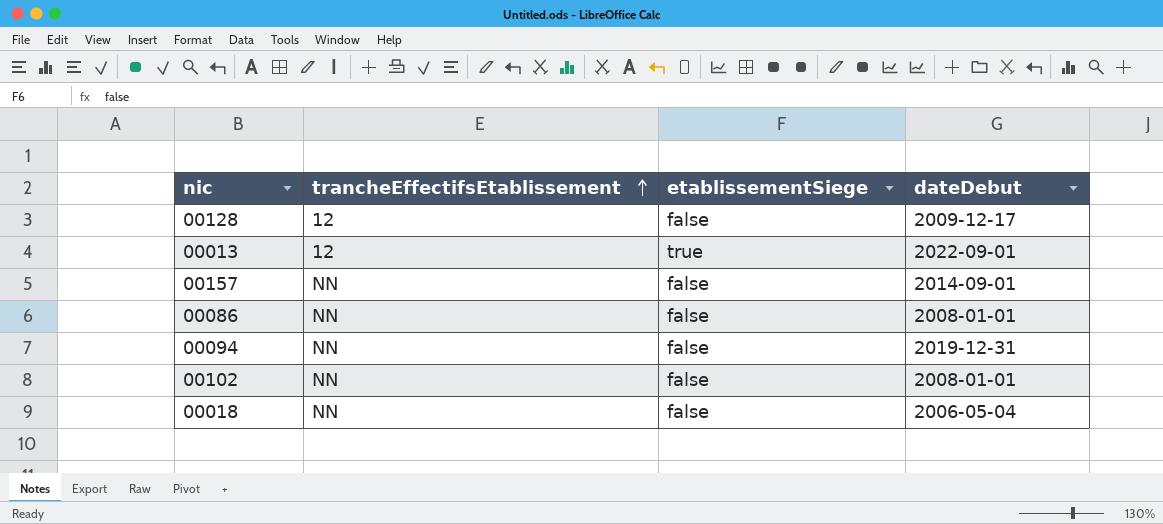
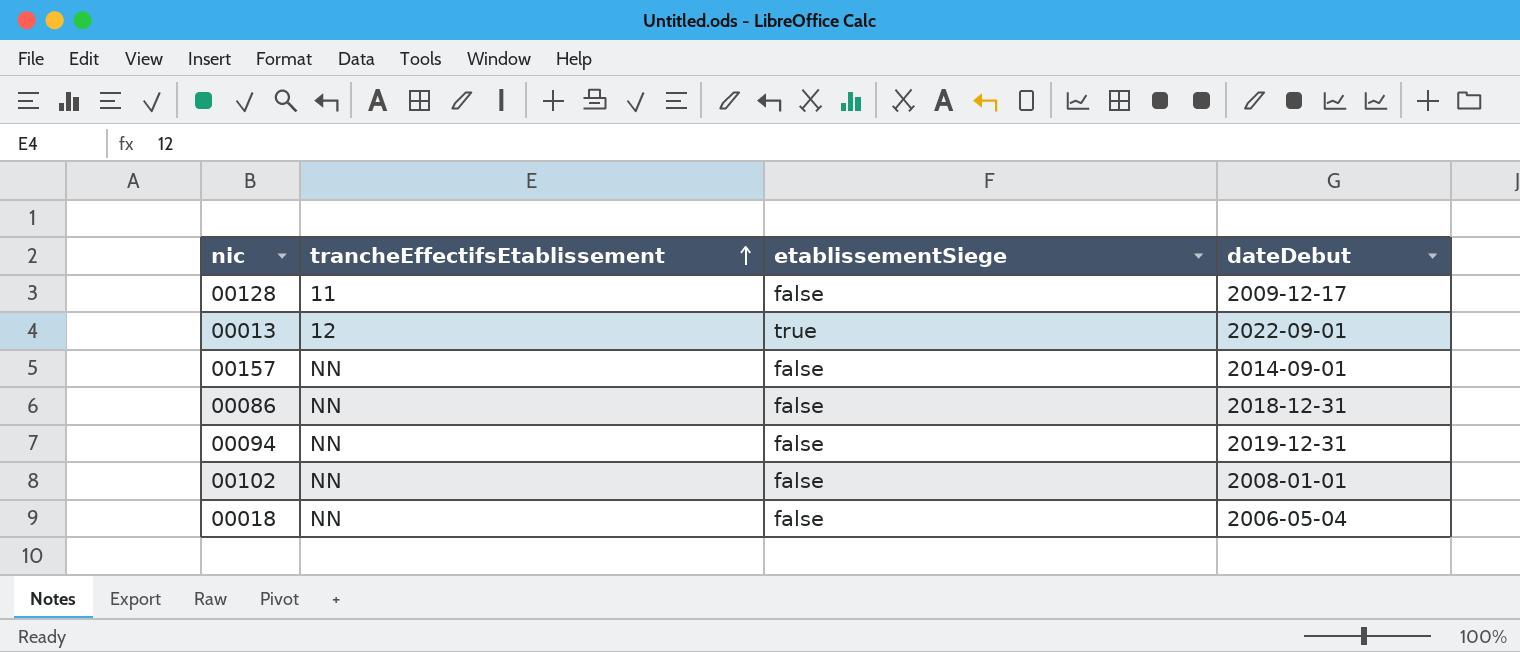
00128 | trancheEffectifsEtablissement: 12 -> 11
00086 | dateDebut: 2008-01-01 -> 2018-12-31

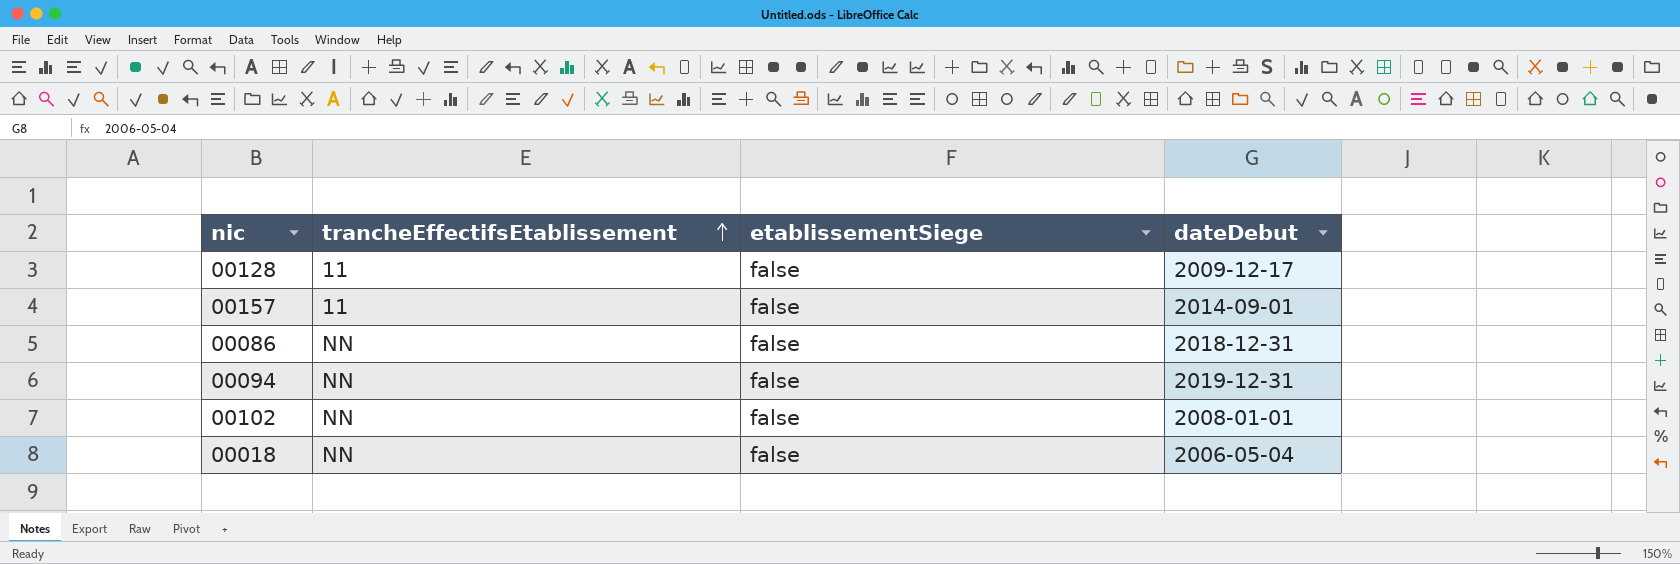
row 00013: 12 | true | 2022-09-01 -> none
00157 | trancheEffectifsEtablissement: NN -> 11

